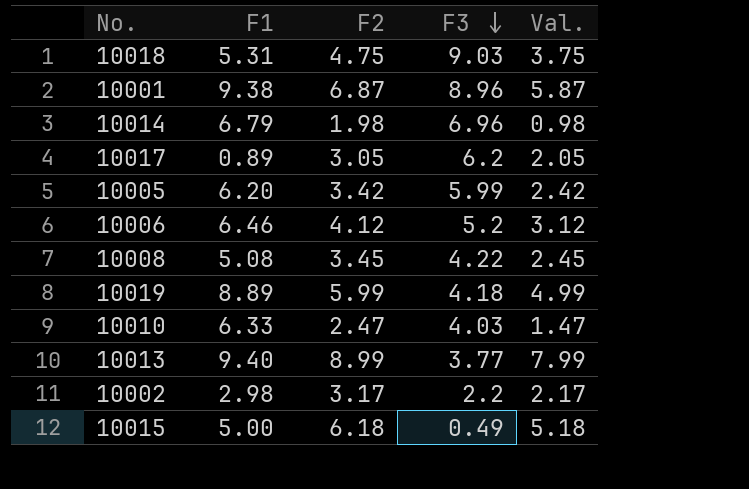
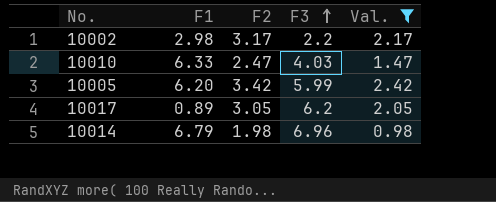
filter: none -> Val. <= 2.42
row order: F3 descending -> F3 ascending

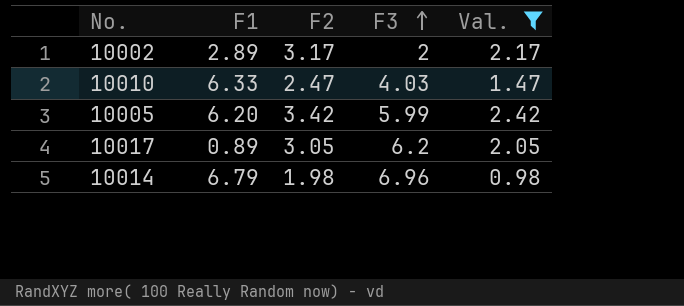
10002 | F1: 2.98 -> 2.89
10002 | F3: 2.2 -> 2

